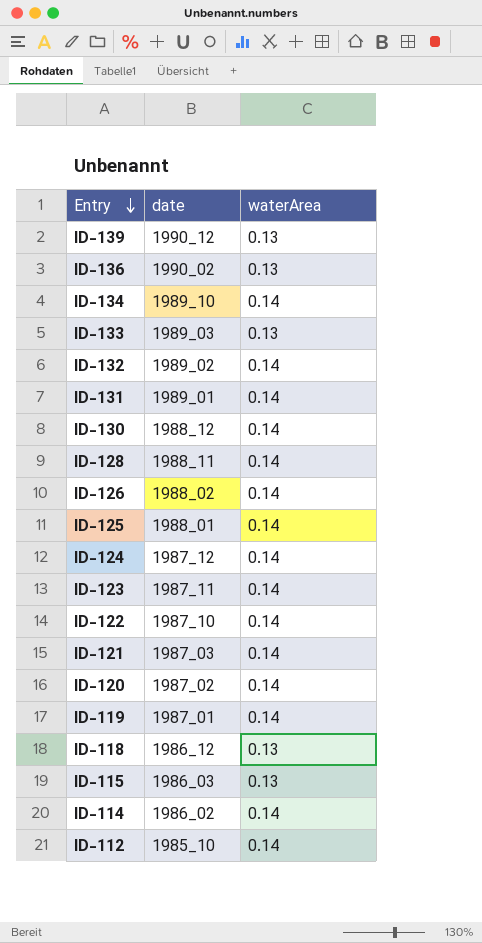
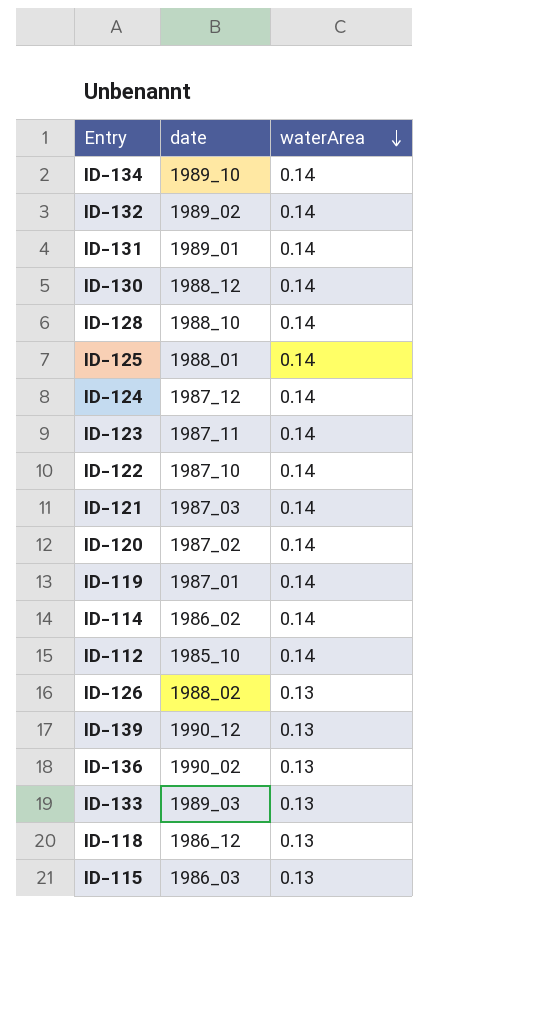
row order: Entry descending -> waterArea descending
ID-128 | date: 1988_11 -> 1988_10
ID-126 | waterArea: 0.14 -> 0.13

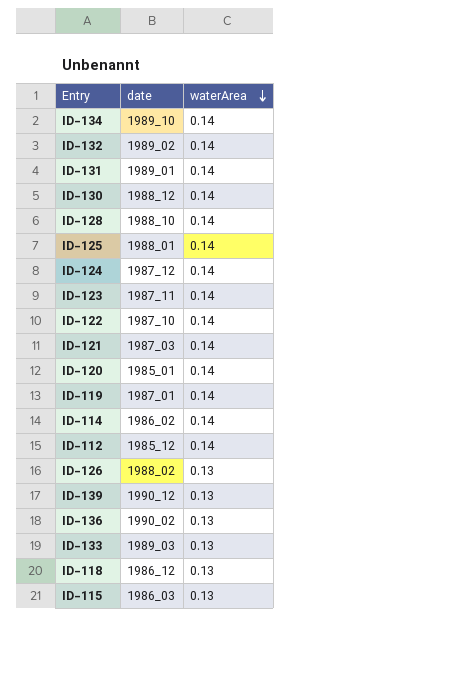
ID-120 | date: 1987_02 -> 1985_01
ID-112 | date: 1985_10 -> 1985_12

